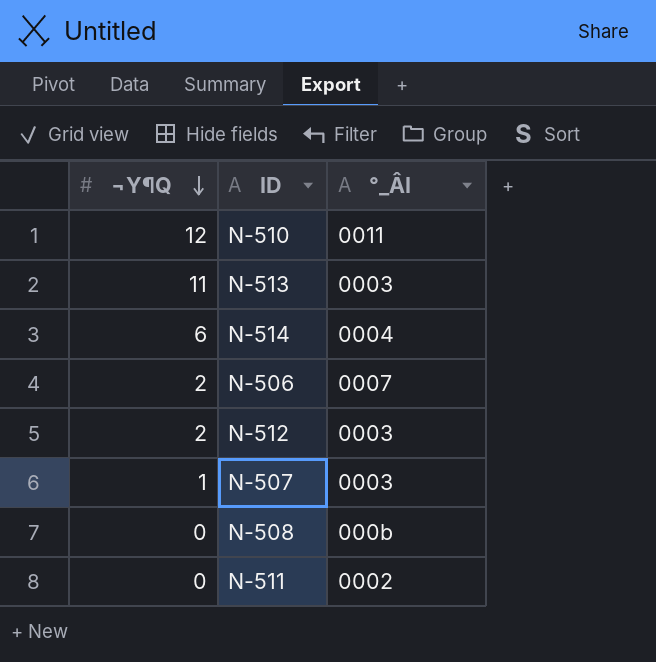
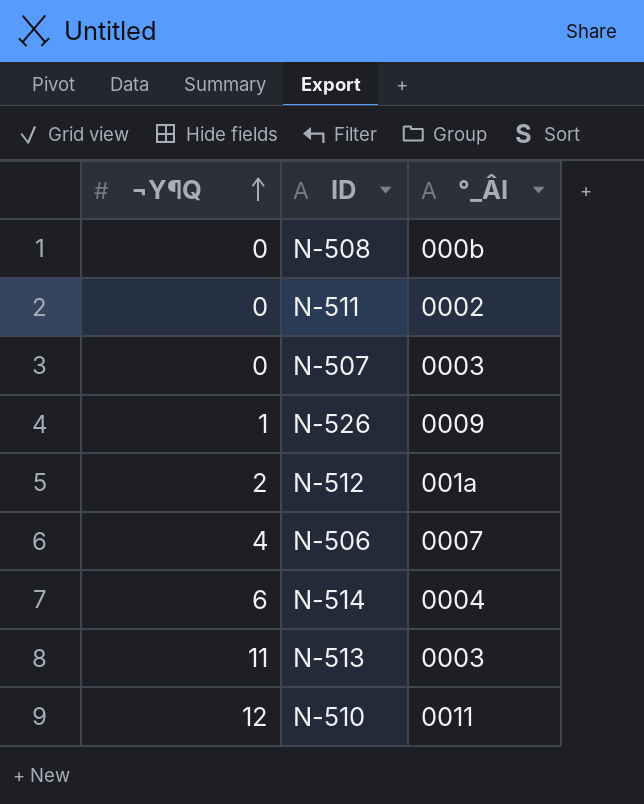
row order: ¬Y¶Q descending -> ¬Y¶Q ascending
N-507 | ¬Y¶Q: 1 -> 0
row N-526: none -> 1 | 0009
N-512 | °_ÂI: 0003 -> 001a
N-506 | ¬Y¶Q: 2 -> 4

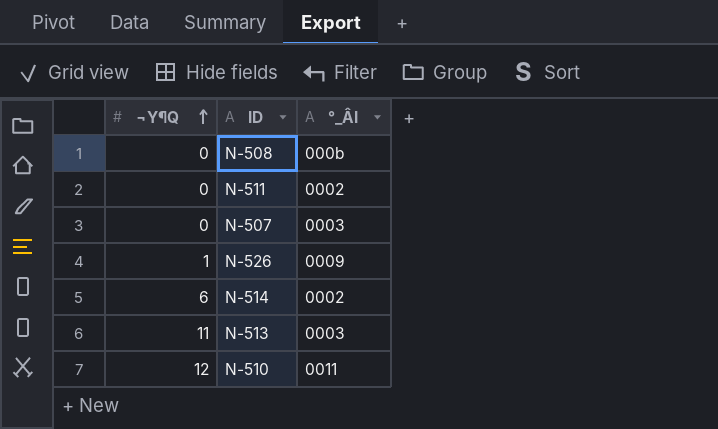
row N-512: 2 | 001a -> none
row N-506: 4 | 0007 -> none
N-514 | °_ÂI: 0004 -> 0002

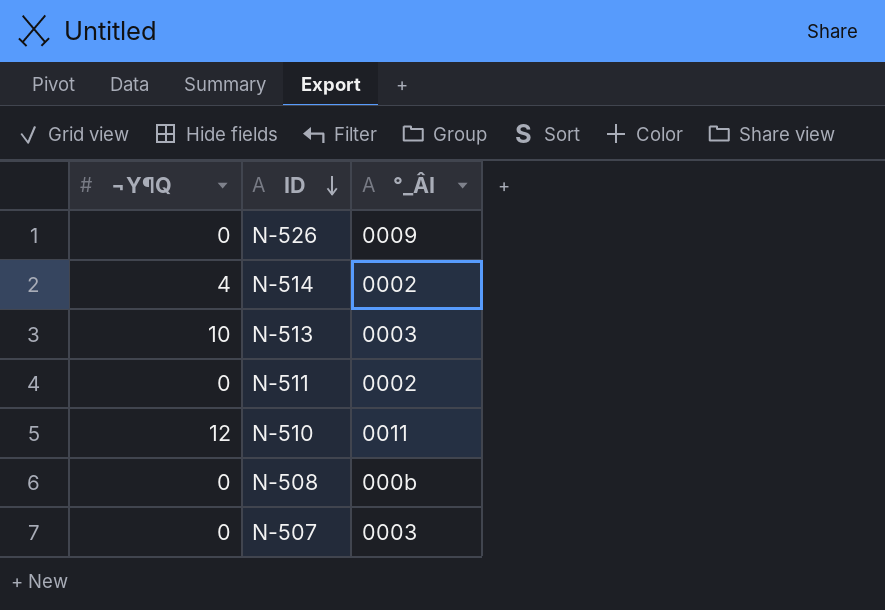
row order: ¬Y¶Q ascending -> ID descending
N-526 | ¬Y¶Q: 1 -> 0
N-514 | ¬Y¶Q: 6 -> 4
N-513 | ¬Y¶Q: 11 -> 10

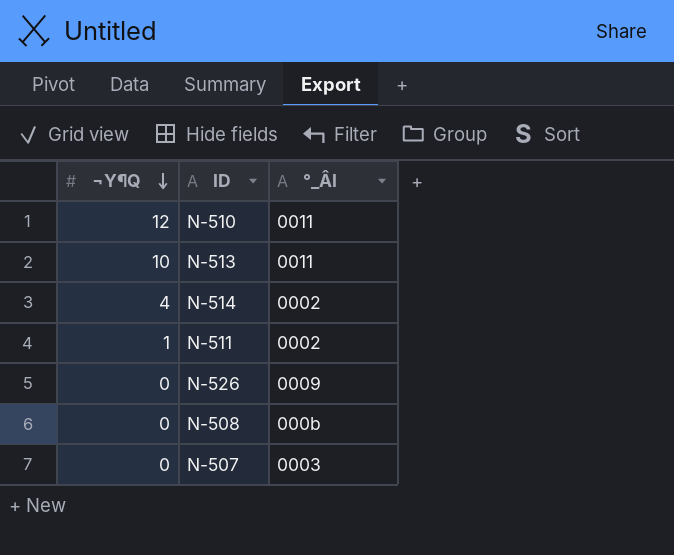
row order: ID descending -> ¬Y¶Q descending
N-513 | °_ÂI: 0003 -> 0011
N-511 | ¬Y¶Q: 0 -> 1

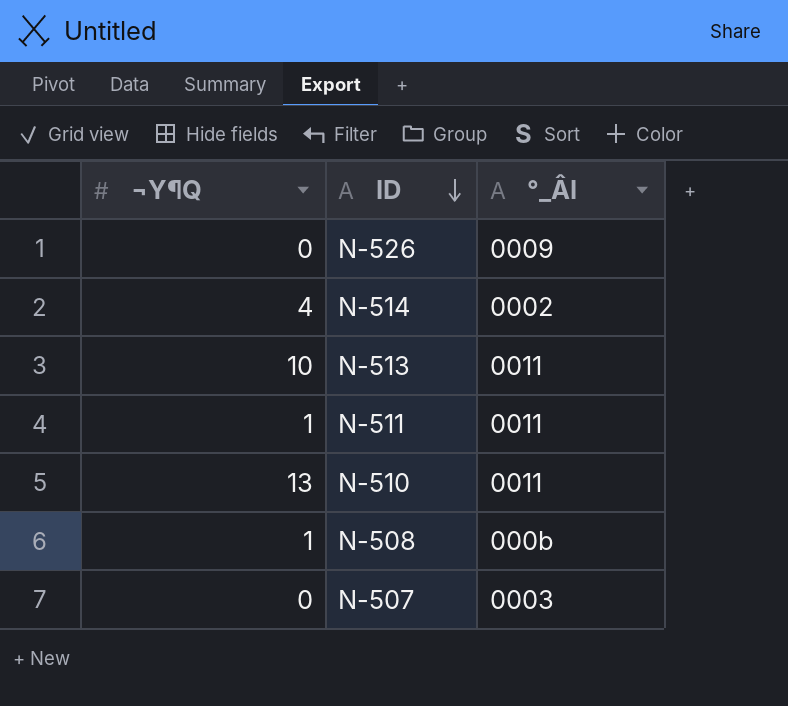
row order: ¬Y¶Q descending -> ID descending
N-511 | °_ÂI: 0002 -> 0011
N-510 | ¬Y¶Q: 12 -> 13
N-508 | ¬Y¶Q: 0 -> 1

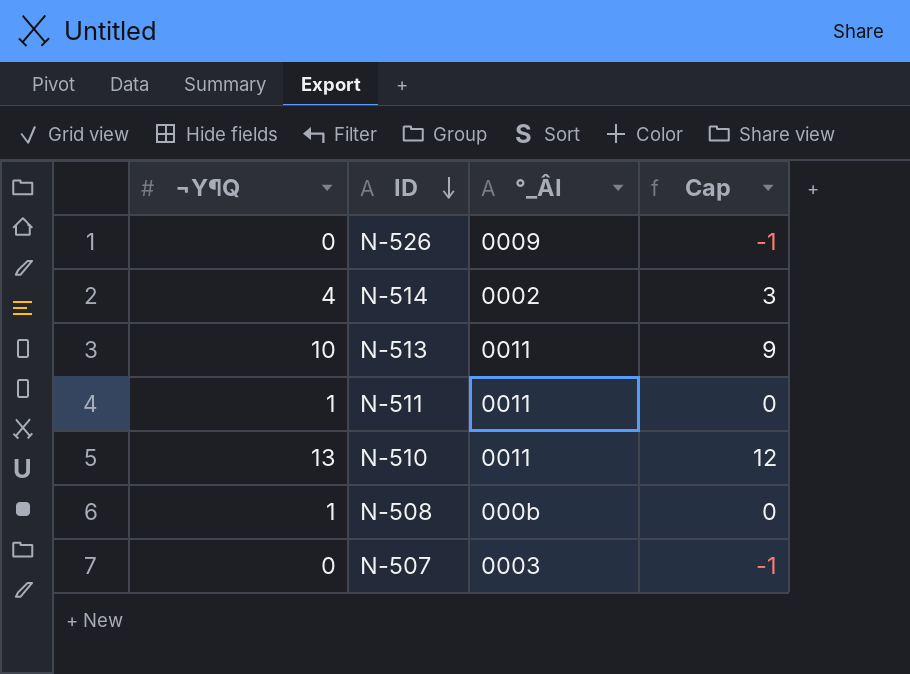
column Cap | formula: none -> [¬Y¶Q] - 1

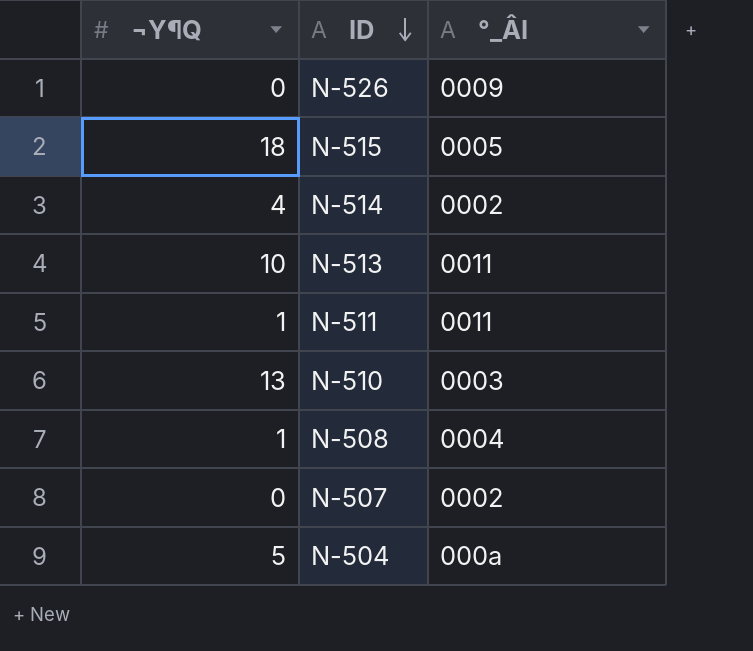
column Cap | formula: [¬Y¶Q] - 1 -> none
row N-515: none -> 18 | 0005
N-510 | °_ÂI: 0011 -> 0003
N-508 | °_ÂI: 000b -> 0004
N-507 | °_ÂI: 0003 -> 0002
row N-504: none -> 5 | 000a

